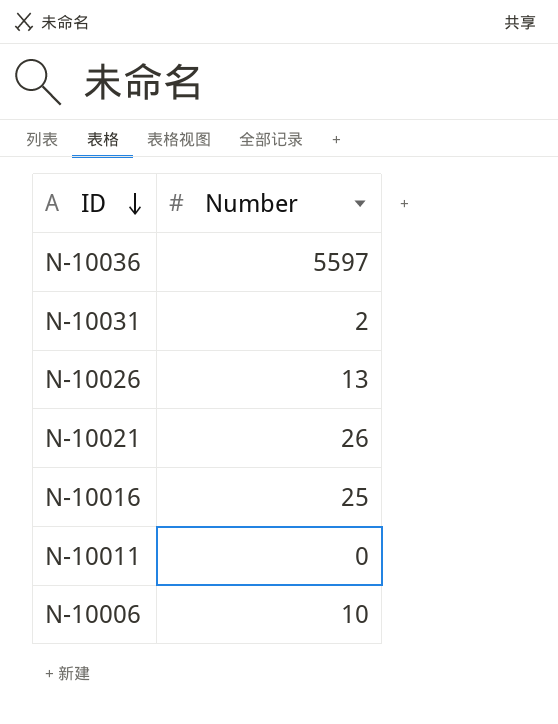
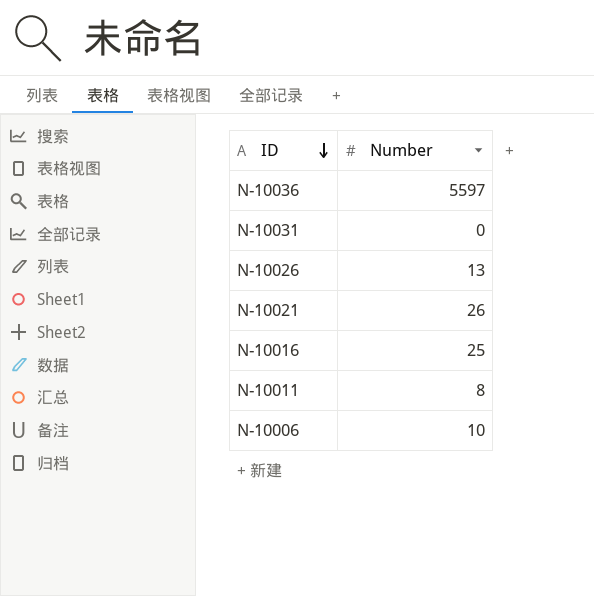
N-10031 | Number: 2 -> 0
N-10011 | Number: 0 -> 8

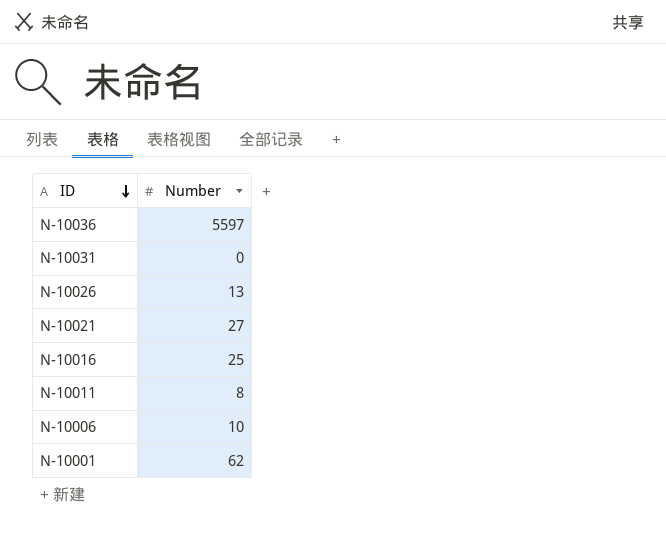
N-10021 | Number: 26 -> 27
row N-10001: none -> 62

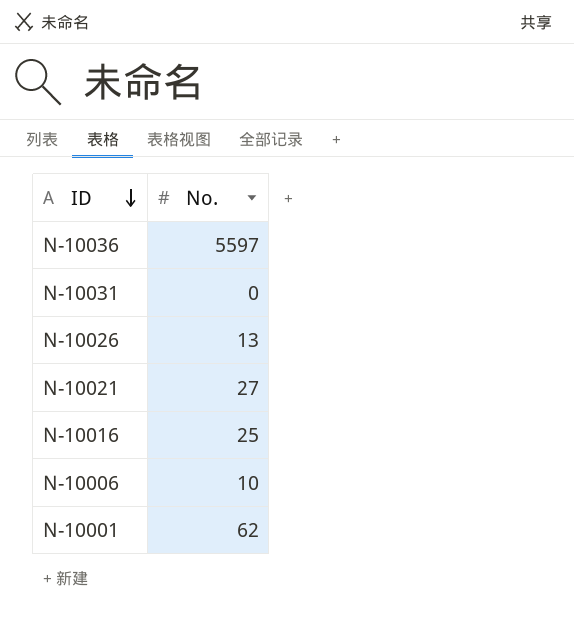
column name: Number -> No.
row N-10011: 8 -> none

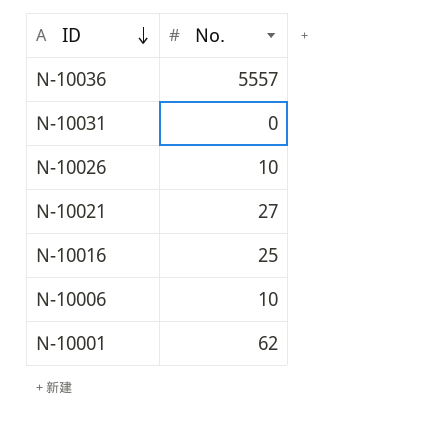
N-10036 | No.: 5597 -> 5557
N-10026 | No.: 13 -> 10

